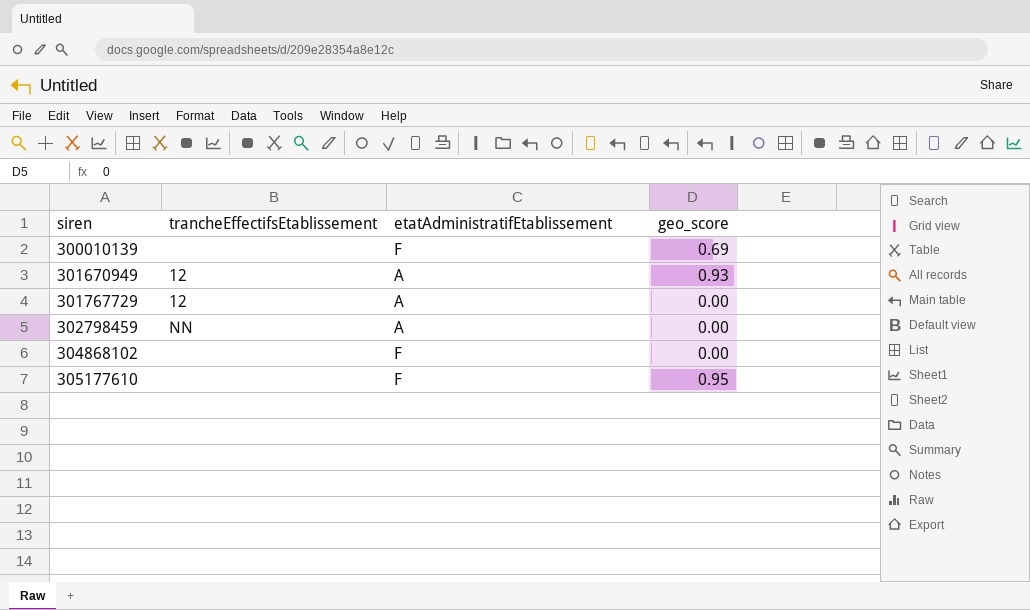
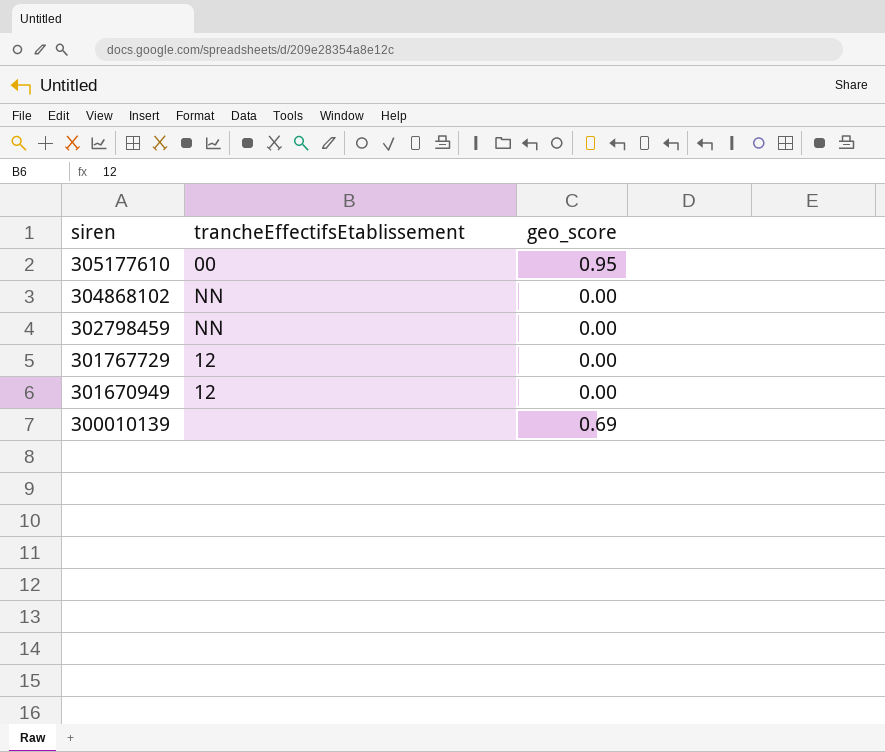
row order: siren ascending -> siren descending
column etatAdministratifEtablissement | position: 3 -> none
305177610 | trancheEffectifsEtablissement: none -> 00
304868102 | trancheEffectifsEtablissement: none -> NN
301670949 | geo_score: 0.93 -> 0.00

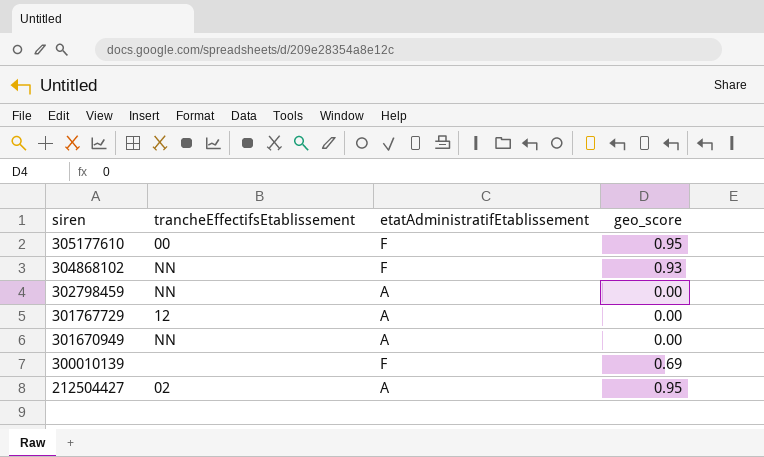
column etatAdministratifEtablissement | position: none -> 3
304868102 | geo_score: 0.00 -> 0.93
301670949 | trancheEffectifsEtablissement: 12 -> NN
row 212504427: none -> 02 | A | 0.95

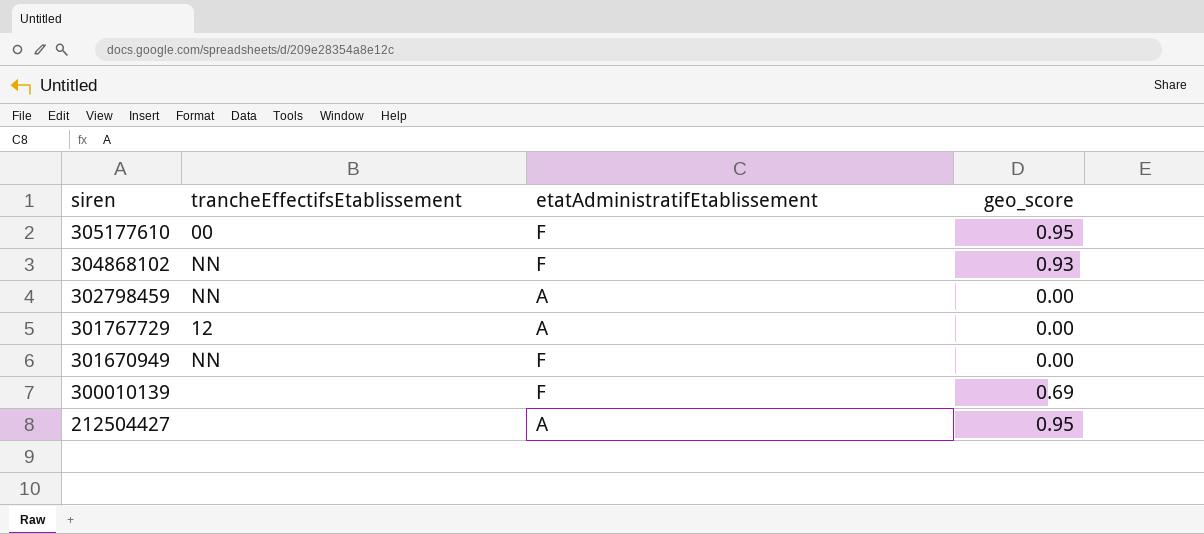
301670949 | etatAdministratifEtablissement: A -> F
212504427 | trancheEffectifsEtablissement: 02 -> none

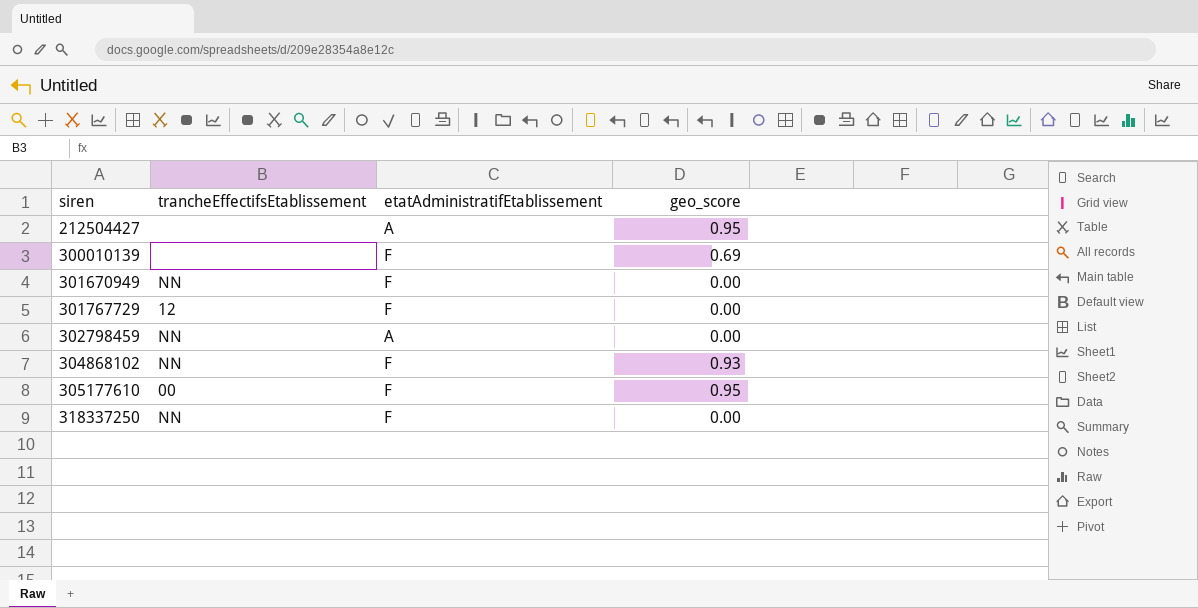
row order: siren descending -> siren ascending
301767729 | etatAdministratifEtablissement: A -> F
row 318337250: none -> NN | F | 0.00

